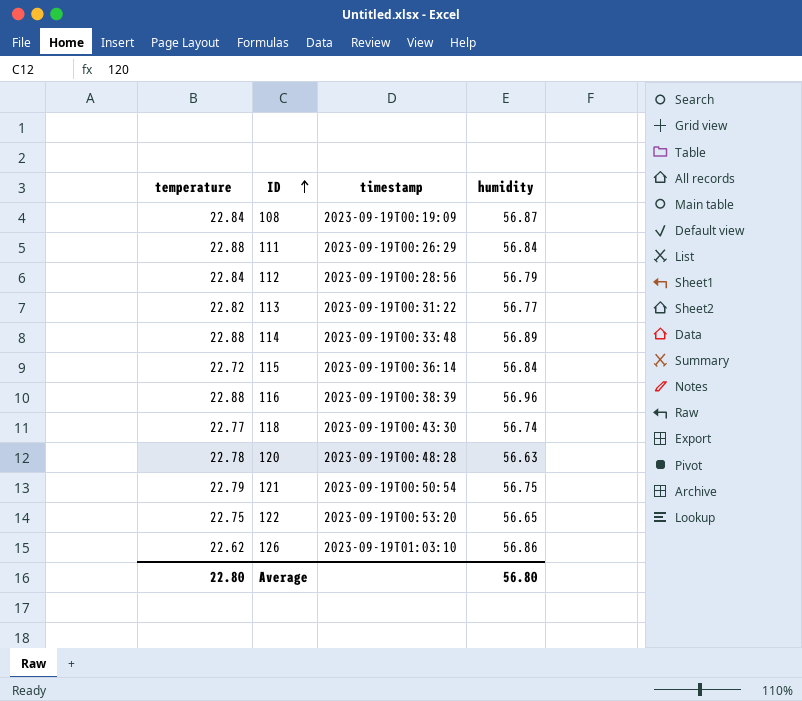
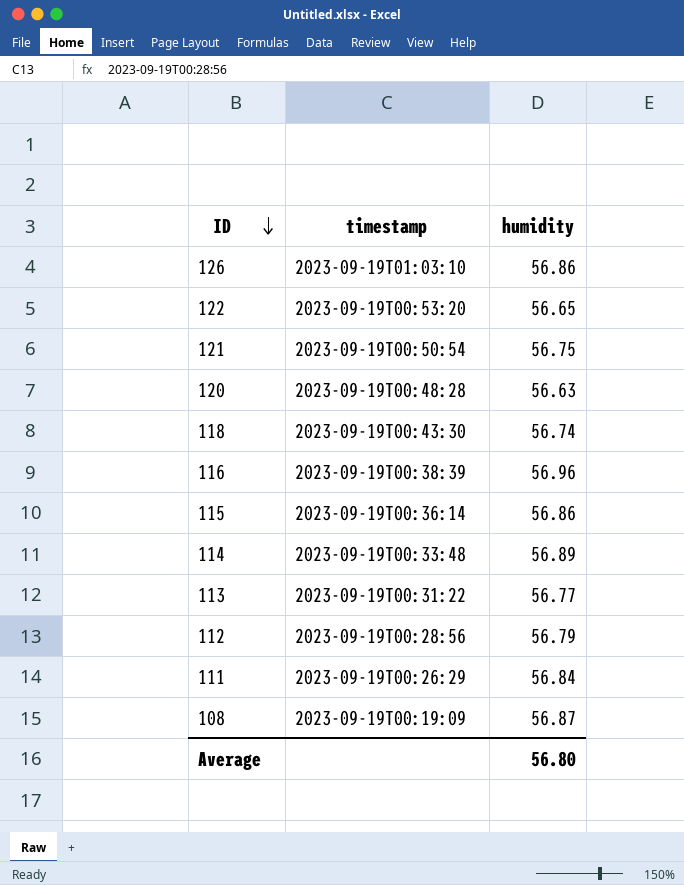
row order: ID ascending -> ID descending
column temperature | position: 1 -> none
115 | humidity: 56.84 -> 56.86

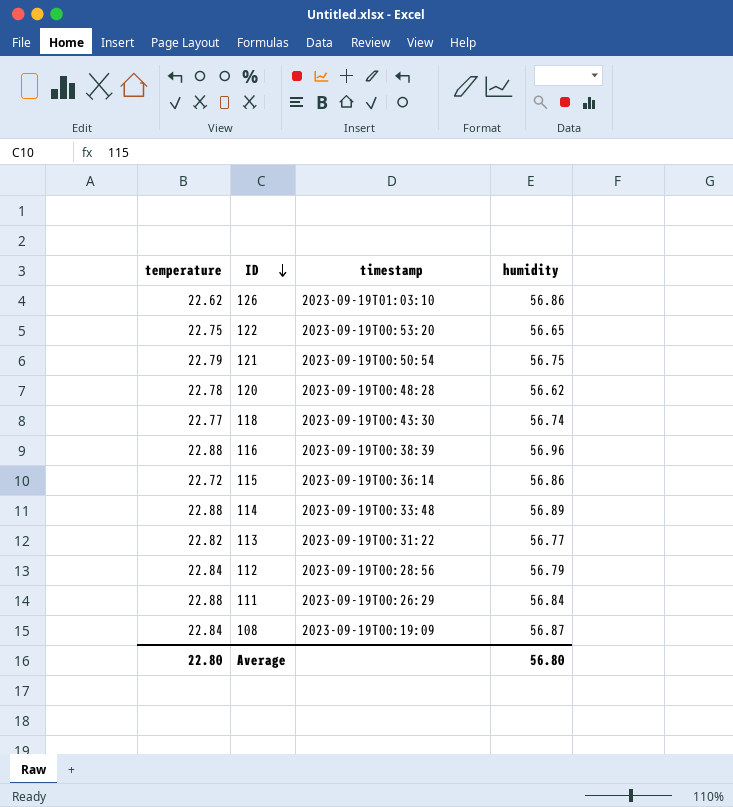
column temperature | position: none -> 1
120 | humidity: 56.63 -> 56.62

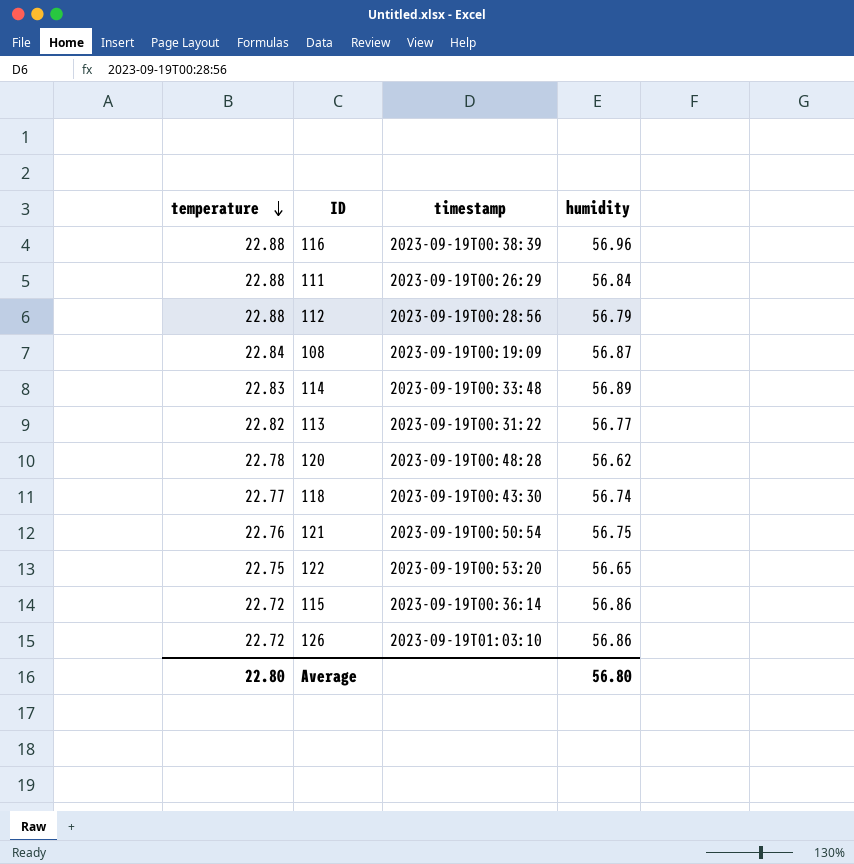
row order: ID descending -> temperature descending
112 | temperature: 22.84 -> 22.88
114 | temperature: 22.88 -> 22.83
121 | temperature: 22.79 -> 22.76
126 | temperature: 22.62 -> 22.72

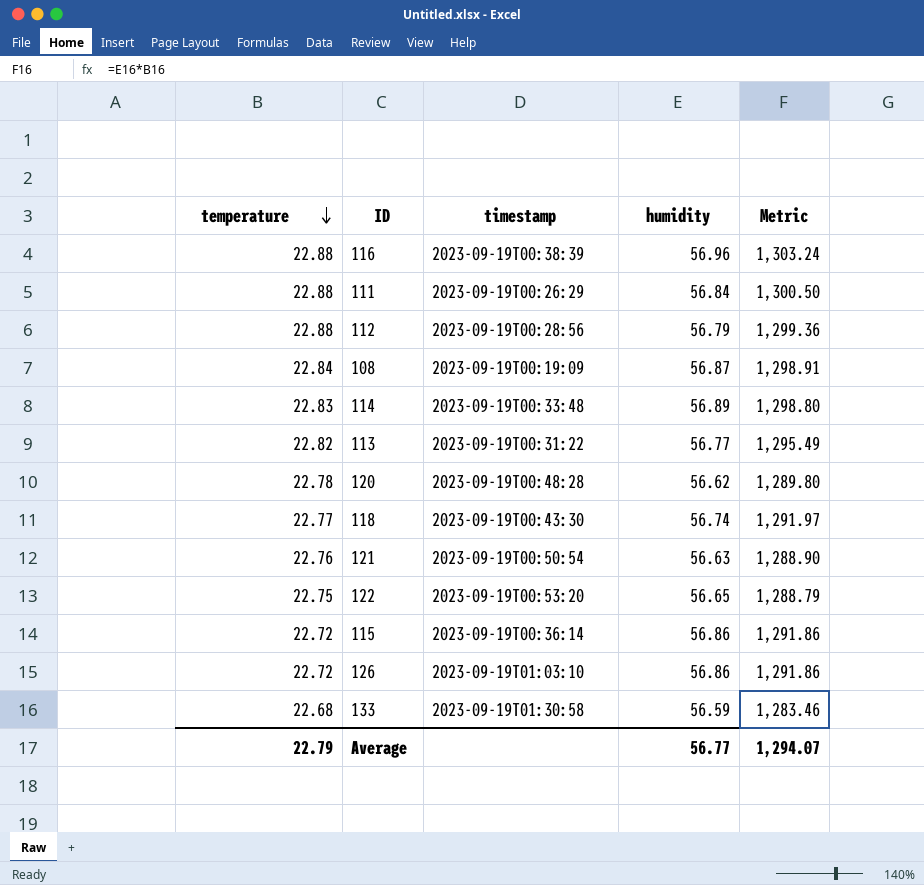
column Metric | formula: none -> [temperature] * [humidity]
121 | humidity: 56.75 -> 56.63
row 133: none -> 22.68 | 2023-09-19T01:30:58 | 56.59 | 1,283.46
Average | temperature: 22.80 -> 22.79
Average | humidity: 56.80 -> 56.77

